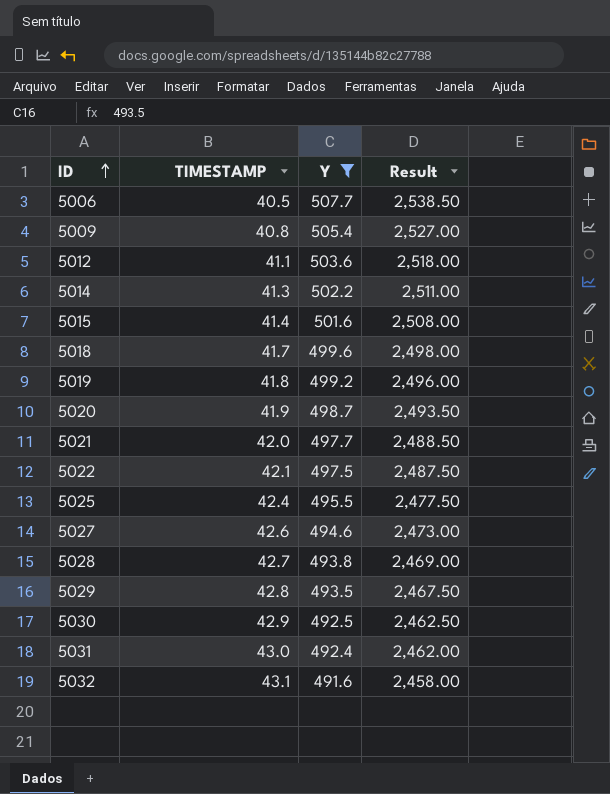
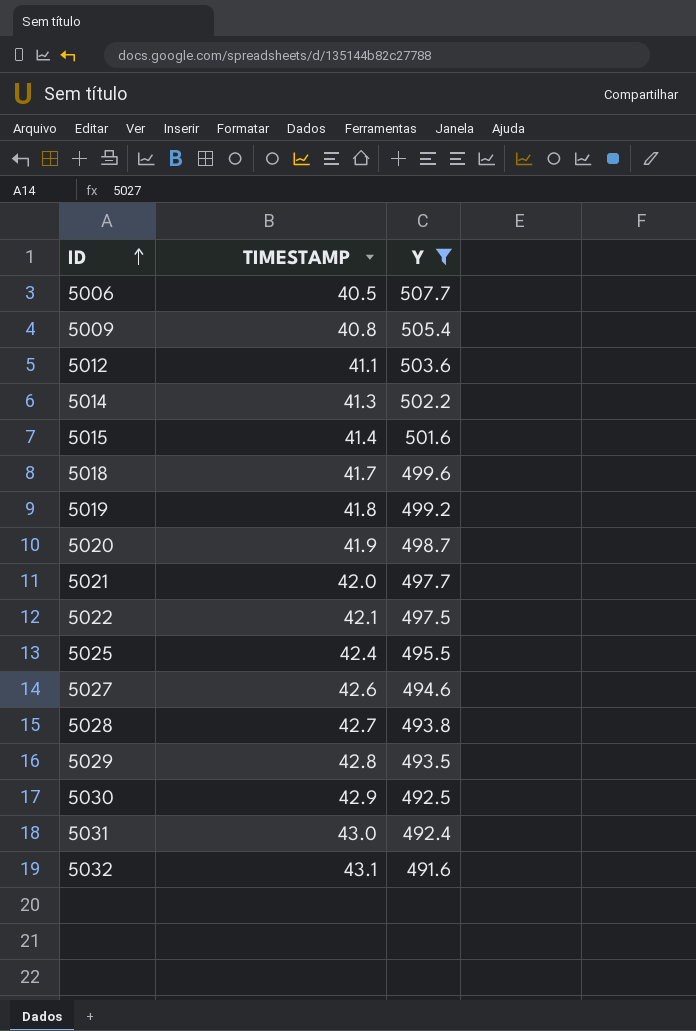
column Result | formula: [Y] * 5 -> none

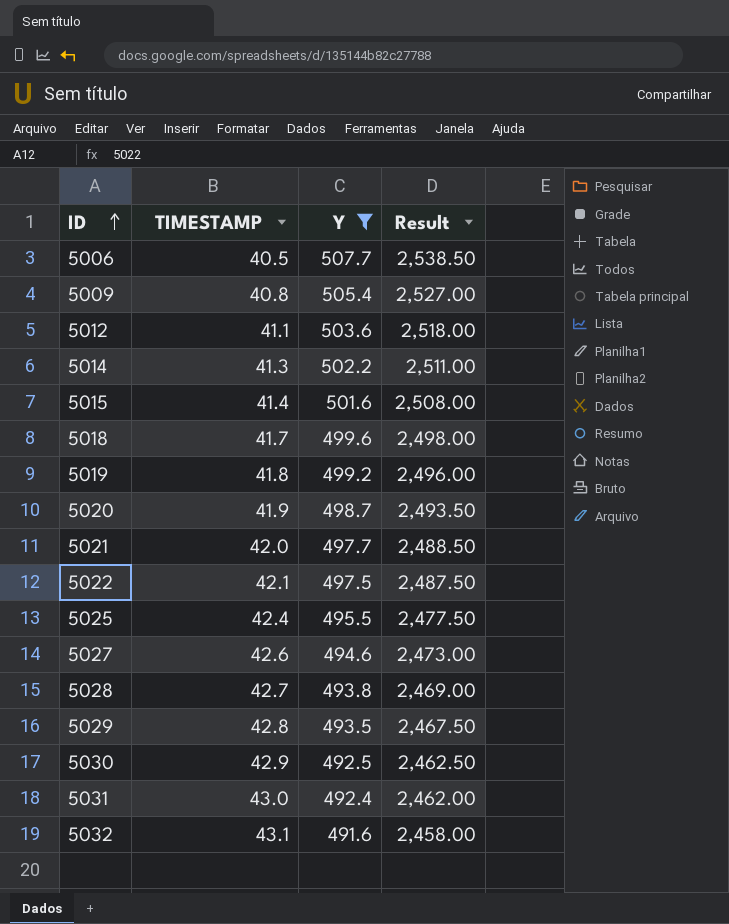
column Result | formula: none -> [Y] * 5

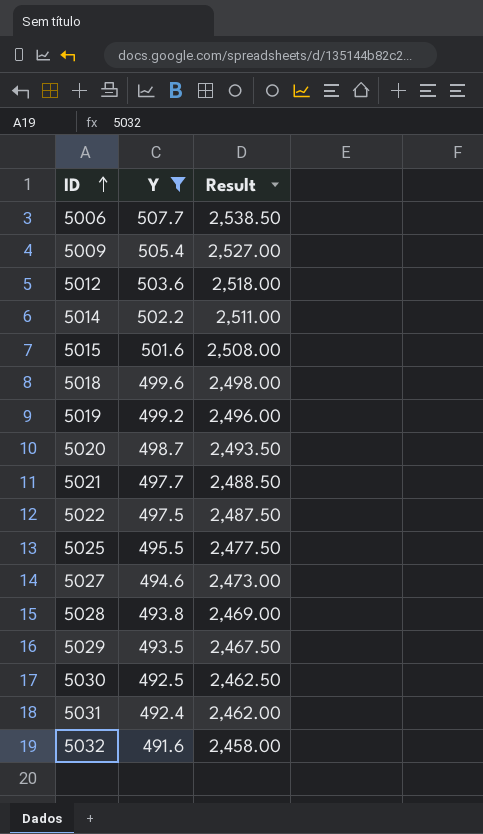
column TIMESTAMP | position: 2 -> none

